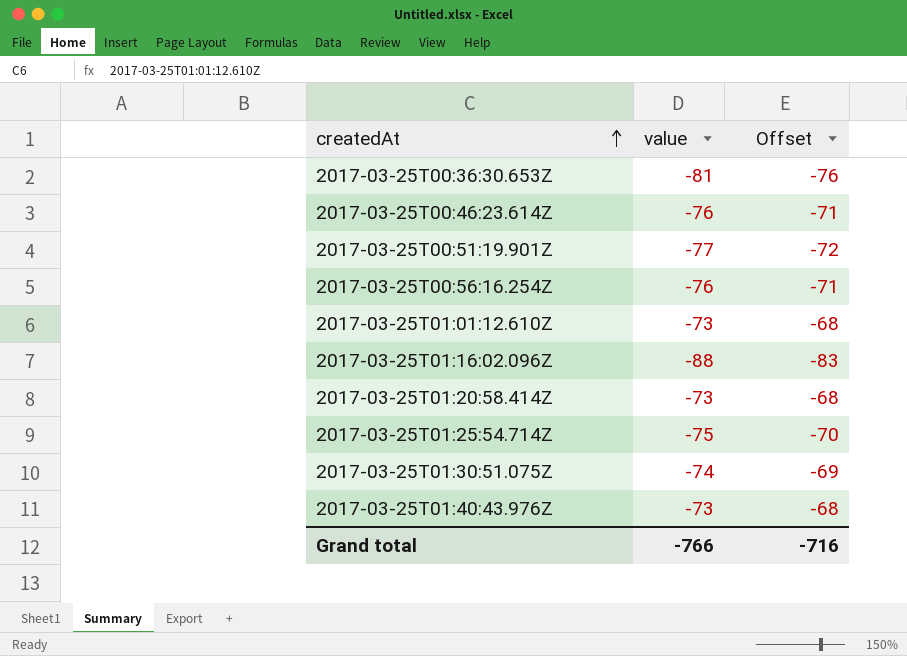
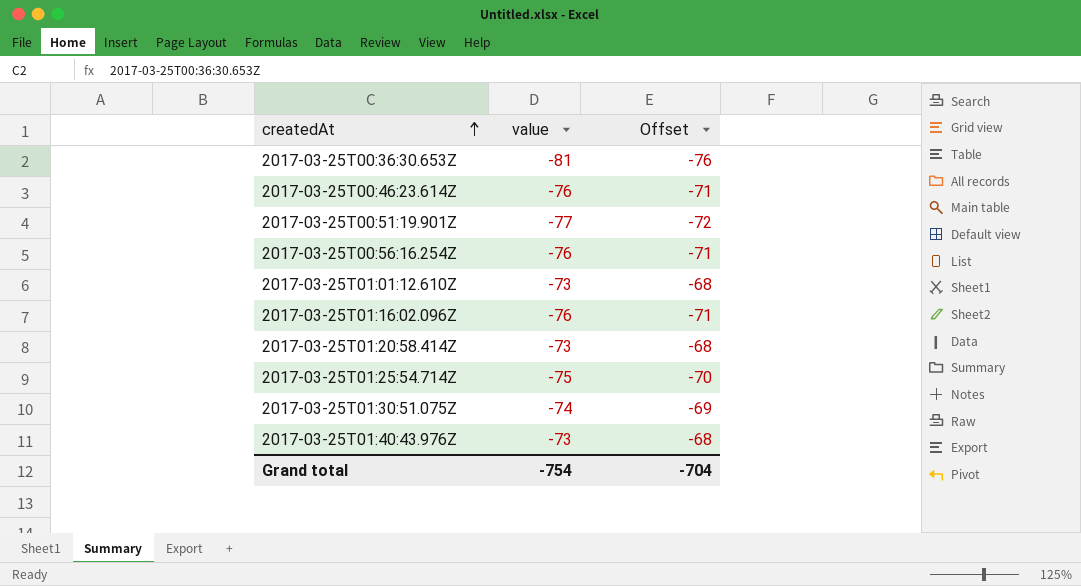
2017-03-25T01:16:02.096Z | value: -88 -> -76
2017-03-25T01:16:02.096Z | Offset: -83 -> -71
Grand total | value: -766 -> -754
Grand total | Offset: -716 -> -704

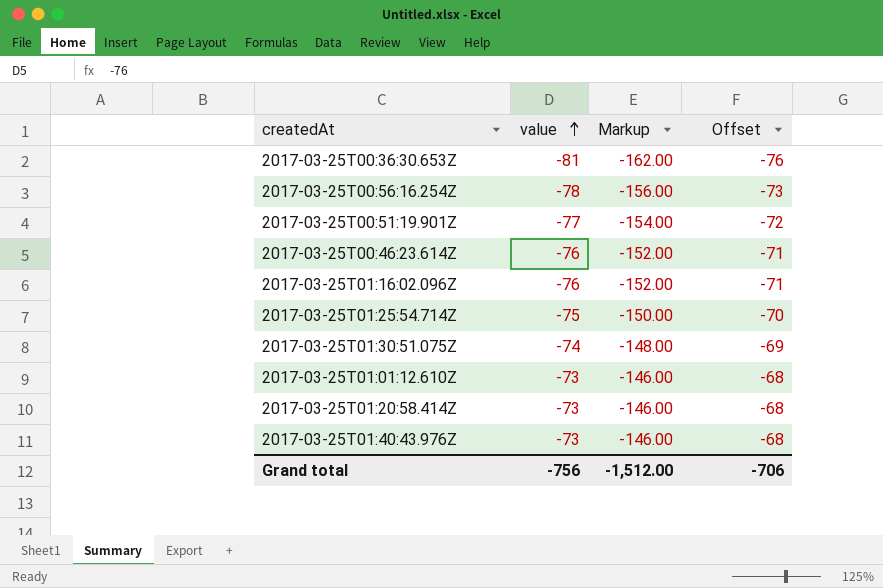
row order: createdAt ascending -> value ascending
column Markup | formula: none -> [value] * 2
2017-03-25T00:56:16.254Z | value: -76 -> -78
2017-03-25T00:56:16.254Z | Offset: -71 -> -73
Grand total | value: -754 -> -756
Grand total | Offset: -704 -> -706

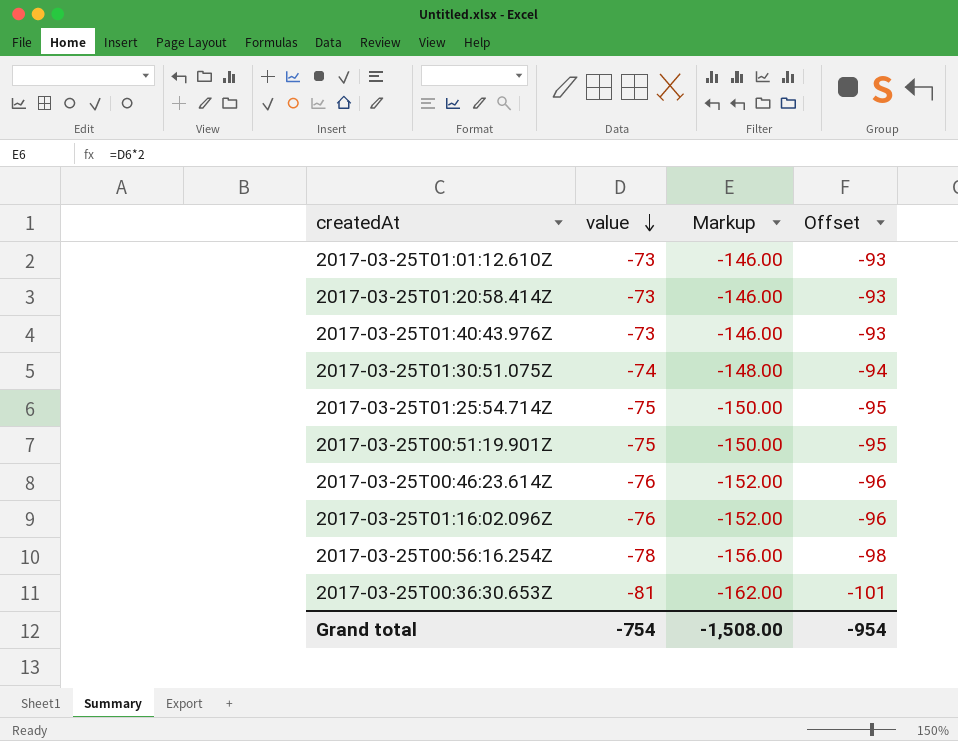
row order: value ascending -> value descending
column Offset | formula: [value] + 5 -> [value] - 20
2017-03-25T00:51:19.901Z | value: -77 -> -75
2017-03-25T00:51:19.901Z | Markup: -154.00 -> -150.00
Grand total | value: -756 -> -754
Grand total | Markup: -1,512.00 -> -1,508.00
Grand total | Offset: -706 -> -954

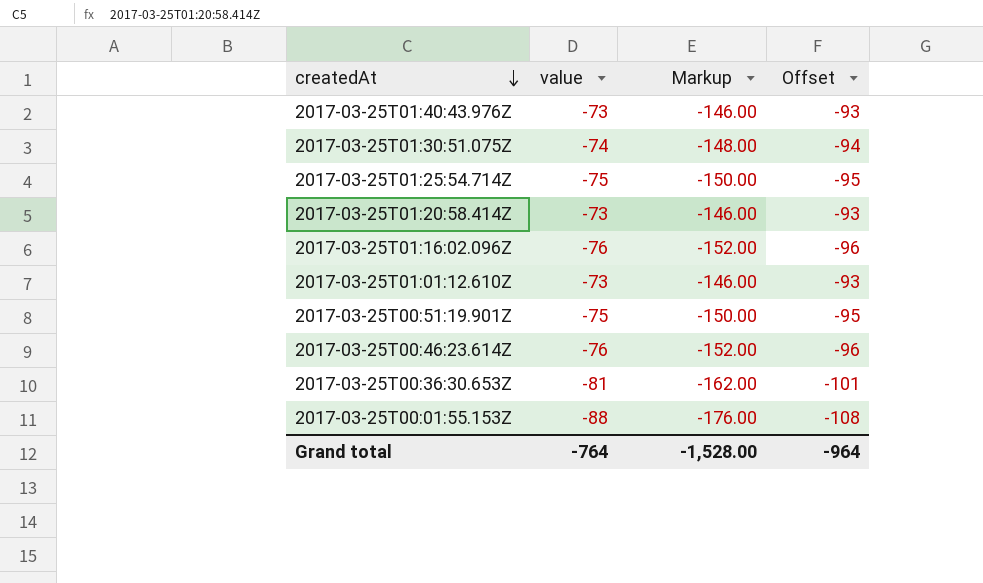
row order: value descending -> createdAt descending
row 2017-03-25T00:56:16.254Z: -78 | -156.00 | -98 -> none
row 2017-03-25T00:01:55.153Z: none -> -88 | -176.00 | -108
Grand total | value: -754 -> -764
Grand total | Markup: -1,508.00 -> -1,528.00
Grand total | Offset: -954 -> -964

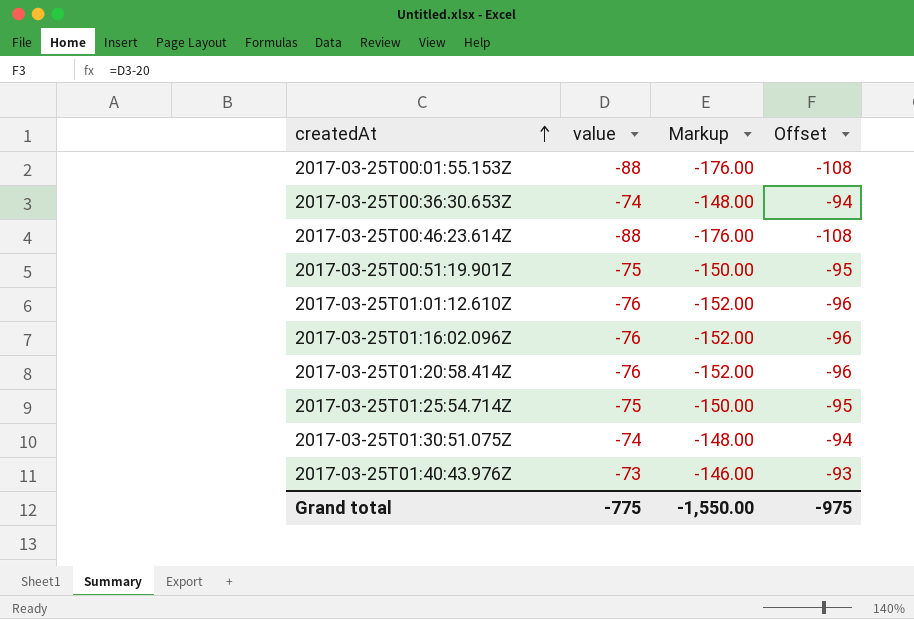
row order: createdAt descending -> createdAt ascending
2017-03-25T00:36:30.653Z | value: -81 -> -74
2017-03-25T00:36:30.653Z | Markup: -162.00 -> -148.00
2017-03-25T00:36:30.653Z | Offset: -101 -> -94
2017-03-25T00:46:23.614Z | value: -76 -> -88
2017-03-25T00:46:23.614Z | Markup: -152.00 -> -176.00
2017-03-25T00:46:23.614Z | Offset: -96 -> -108
2017-03-25T01:01:12.610Z | value: -73 -> -76
2017-03-25T01:01:12.610Z | Markup: -146.00 -> -152.00
2017-03-25T01:01:12.610Z | Offset: -93 -> -96
2017-03-25T01:20:58.414Z | value: -73 -> -76
2017-03-25T01:20:58.414Z | Markup: -146.00 -> -152.00
2017-03-25T01:20:58.414Z | Offset: -93 -> -96
Grand total | value: -764 -> -775
Grand total | Markup: -1,528.00 -> -1,550.00
Grand total | Offset: -964 -> -975

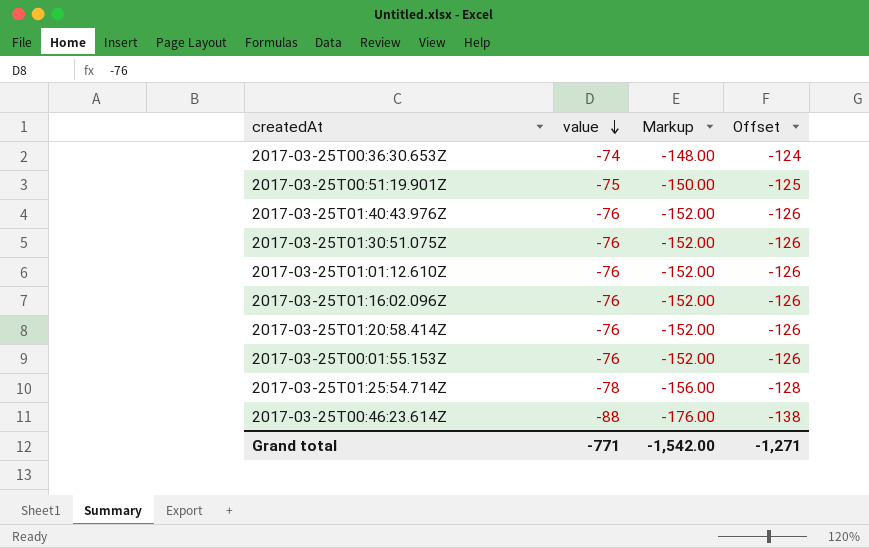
row order: createdAt ascending -> value descending
column Offset | formula: [value] - 20 -> [value] - 50
2017-03-25T01:40:43.976Z | value: -73 -> -76
2017-03-25T01:40:43.976Z | Markup: -146.00 -> -152.00
2017-03-25T01:30:51.075Z | value: -74 -> -76
2017-03-25T01:30:51.075Z | Markup: -148.00 -> -152.00
2017-03-25T00:01:55.153Z | value: -88 -> -76
2017-03-25T00:01:55.153Z | Markup: -176.00 -> -152.00
2017-03-25T01:25:54.714Z | value: -75 -> -78
2017-03-25T01:25:54.714Z | Markup: -150.00 -> -156.00
Grand total | value: -775 -> -771
Grand total | Markup: -1,550.00 -> -1,542.00
Grand total | Offset: -975 -> -1,271

